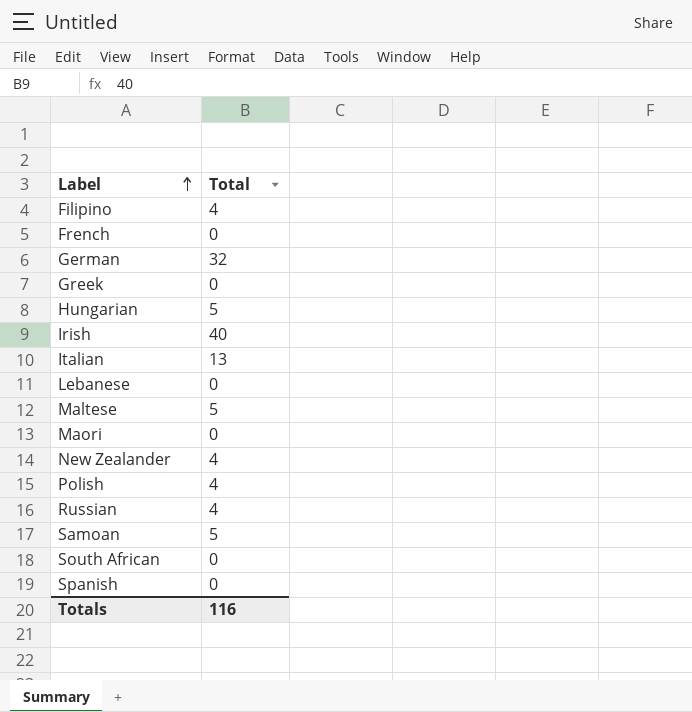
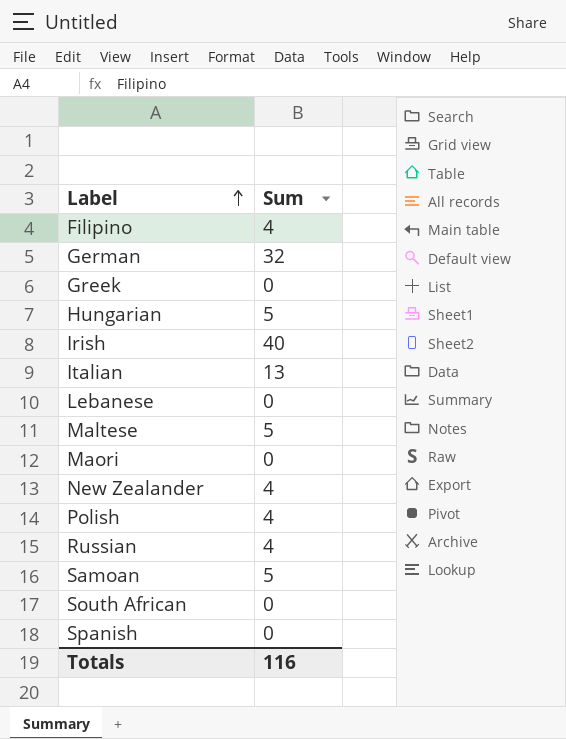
column name: Total -> Sum
row French: 0 -> none

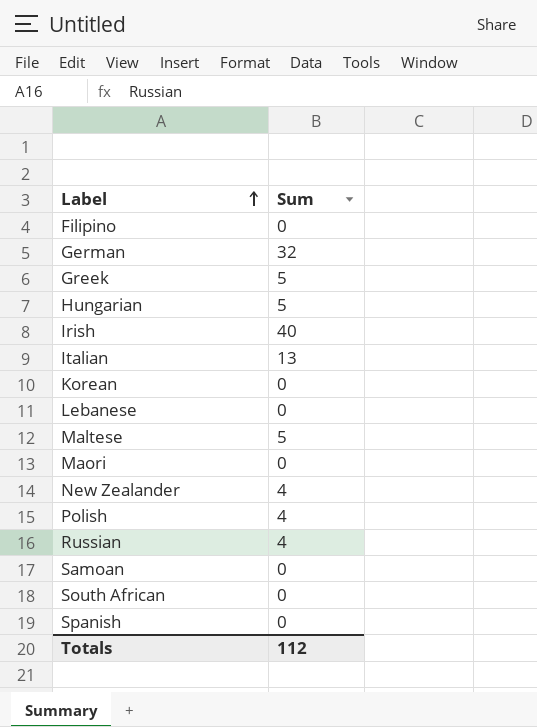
Filipino | Sum: 4 -> 0
Greek | Sum: 0 -> 5
row Korean: none -> 0
Samoan | Sum: 5 -> 0
Totals | Sum: 116 -> 112

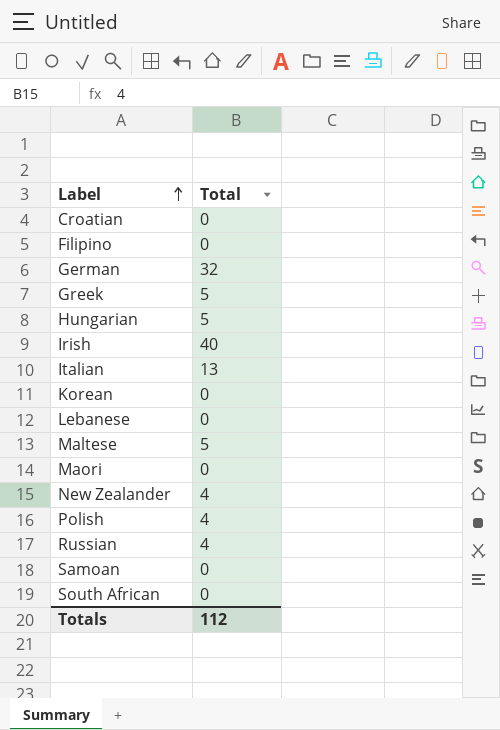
column name: Sum -> Total
row Spanish: 0 -> none
row Croatian: none -> 0

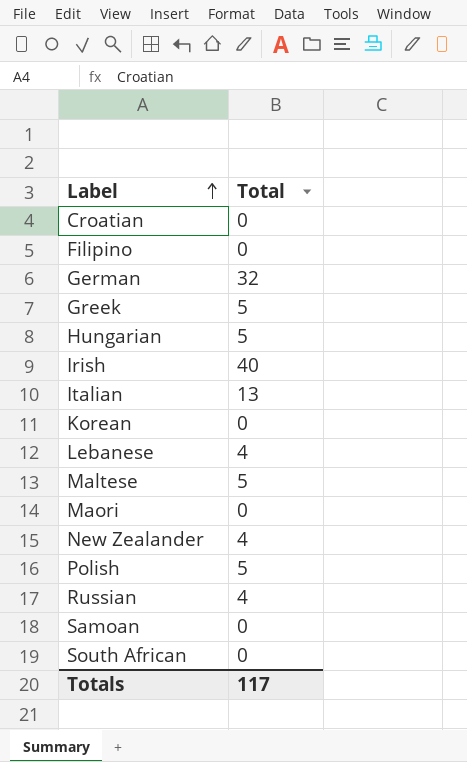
Lebanese | Total: 0 -> 4
Polish | Total: 4 -> 5
Totals | Total: 112 -> 117

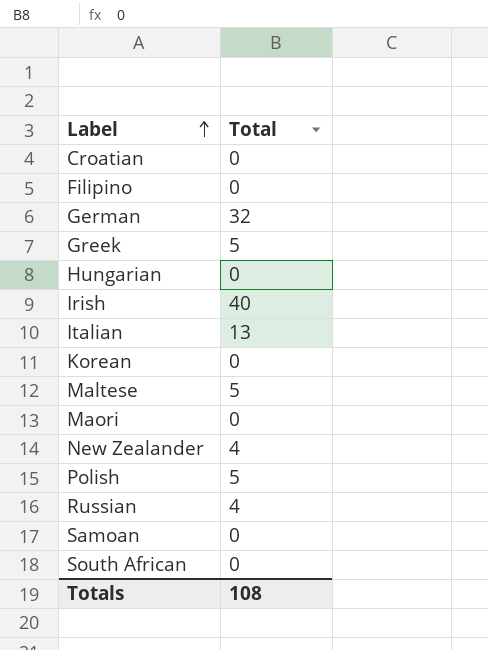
row Lebanese: 4 -> none
Hungarian | Total: 5 -> 0
Totals | Total: 117 -> 108

